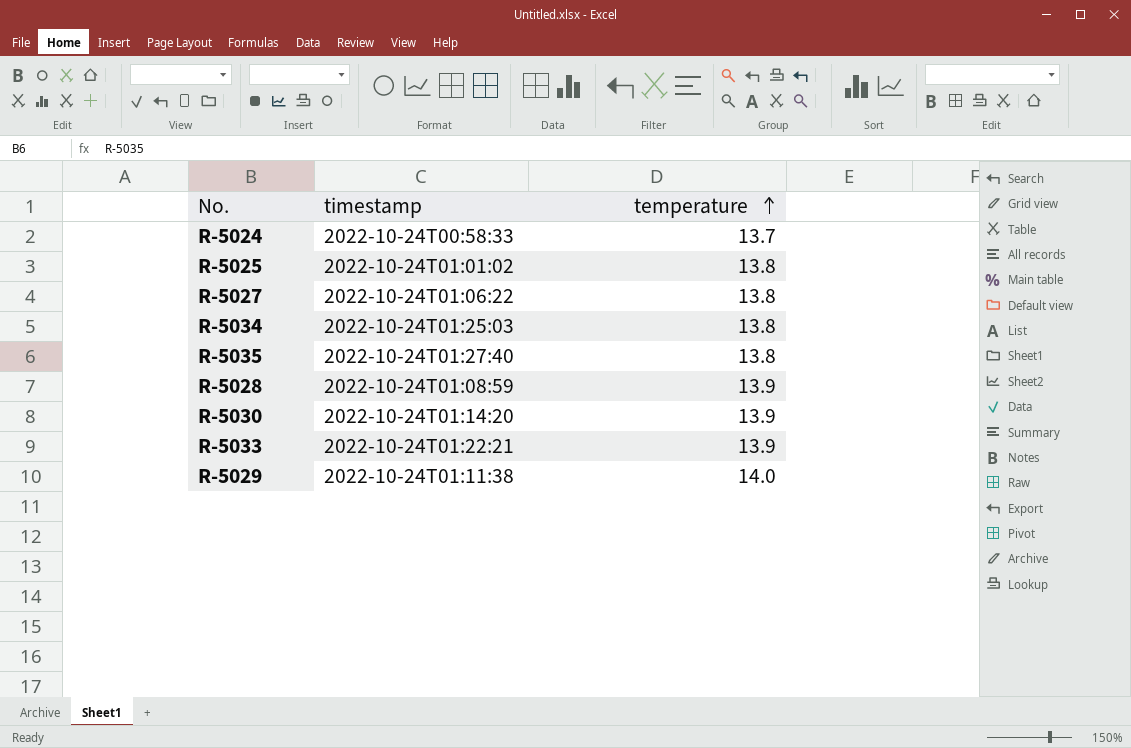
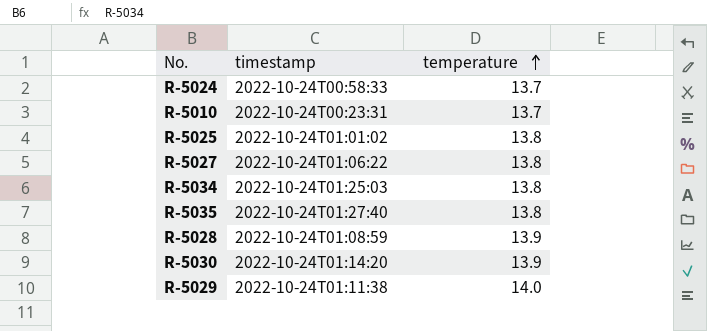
row R-5033: 2022-10-24T01:22:21 | 13.9 -> none
row R-5010: none -> 2022-10-24T00:23:31 | 13.7

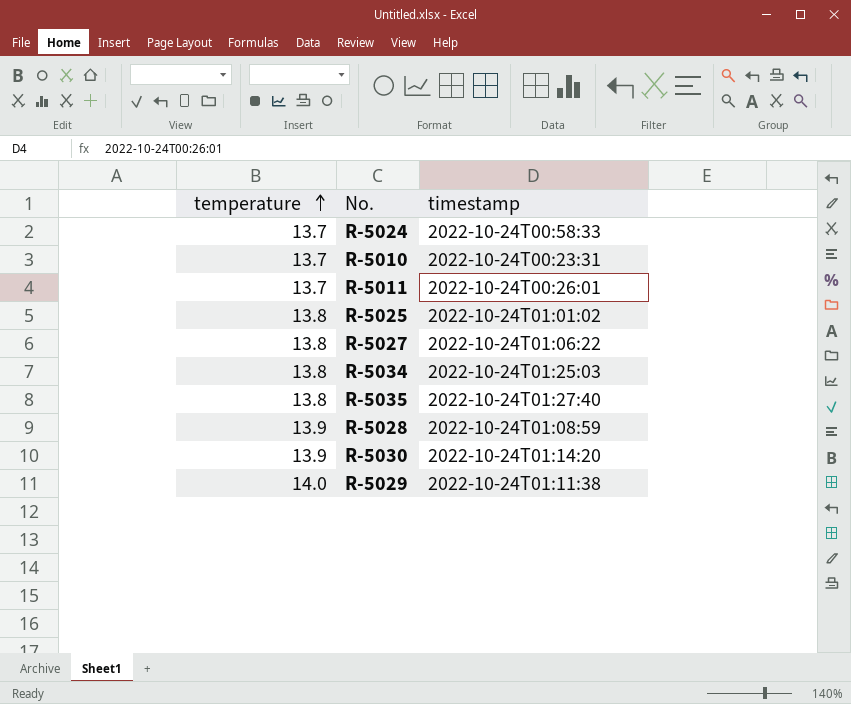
column temperature | position: 3 -> 1
row R-5011: none -> 13.7 | 2022-10-24T00:26:01

